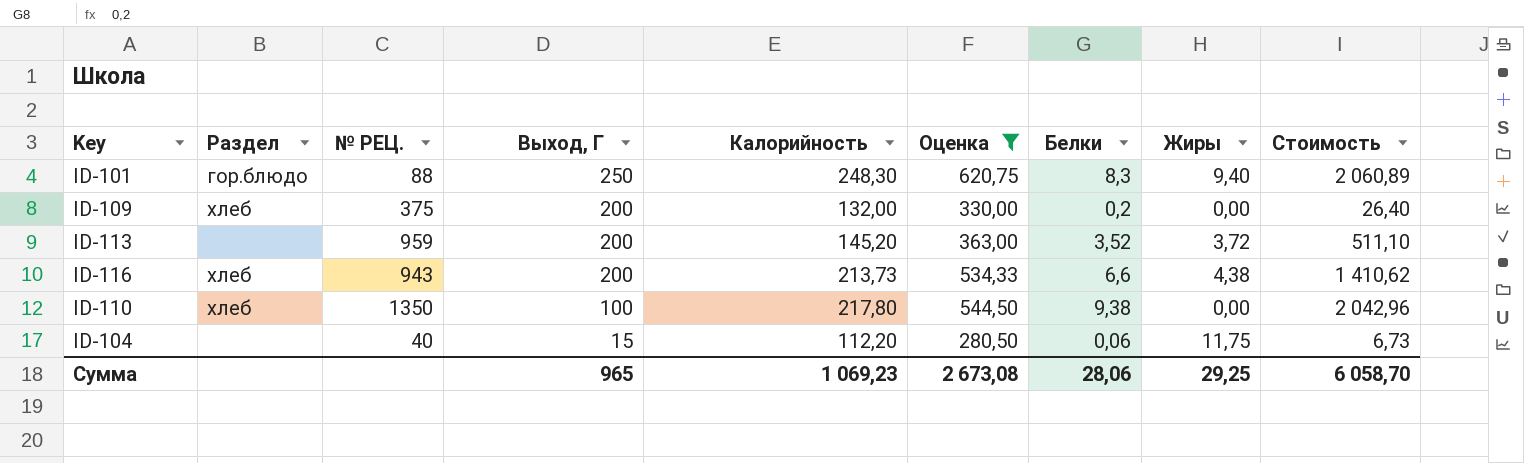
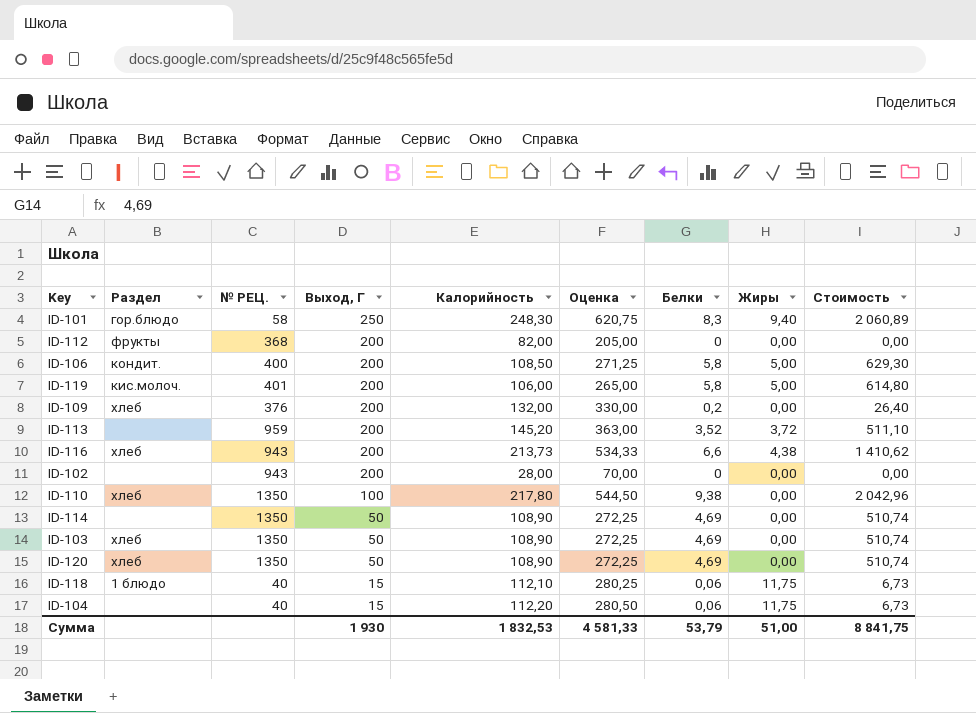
filter: Оценка >= 280,50 -> none
ID-101 | № РЕЦ.: 88 -> 58
ID-109 | № РЕЦ.: 375 -> 376
Сумма | Выход, Г: 965 -> 1 930
Сумма | Калорийность: 1 069,23 -> 1 832,53
Сумма | Оценка: 2 673,08 -> 4 581,33
Сумма | Белки: 28,06 -> 53,79
Сумма | Жиры: 29,25 -> 51,00
Сумма | Стоимость: 6 058,70 -> 8 841,75

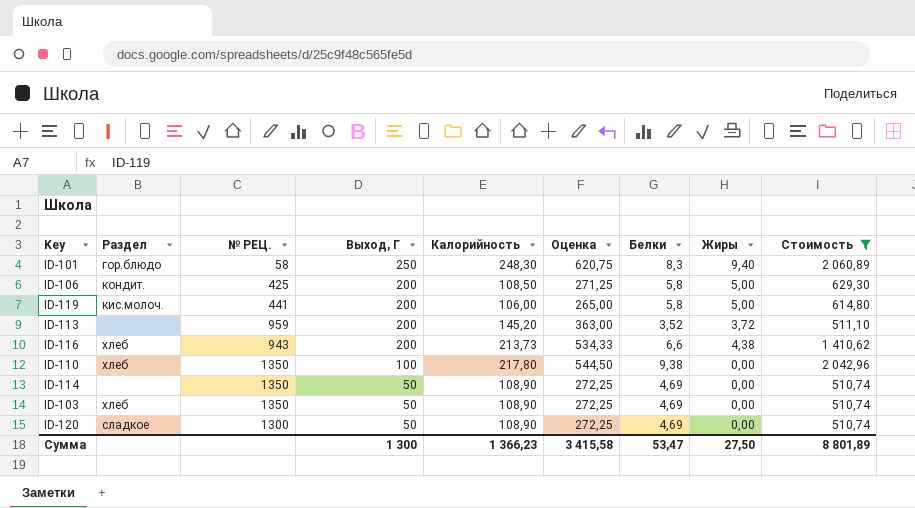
filter: none -> Стоимость >= 510,74
ID-106 | № РЕЦ.: 400 -> 425
ID-119 | № РЕЦ.: 401 -> 441
ID-120 | Раздел: хлеб -> сладкое
ID-120 | № РЕЦ.: 1350 -> 1300
Сумма | Выход, Г: 1 930 -> 1 300
Сумма | Калорийность: 1 832,53 -> 1 366,23
Сумма | Оценка: 4 581,33 -> 3 415,58
Сумма | Белки: 53,79 -> 53,47
Сумма | Жиры: 51,00 -> 27,50
Сумма | Стоимость: 8 841,75 -> 8 801,89

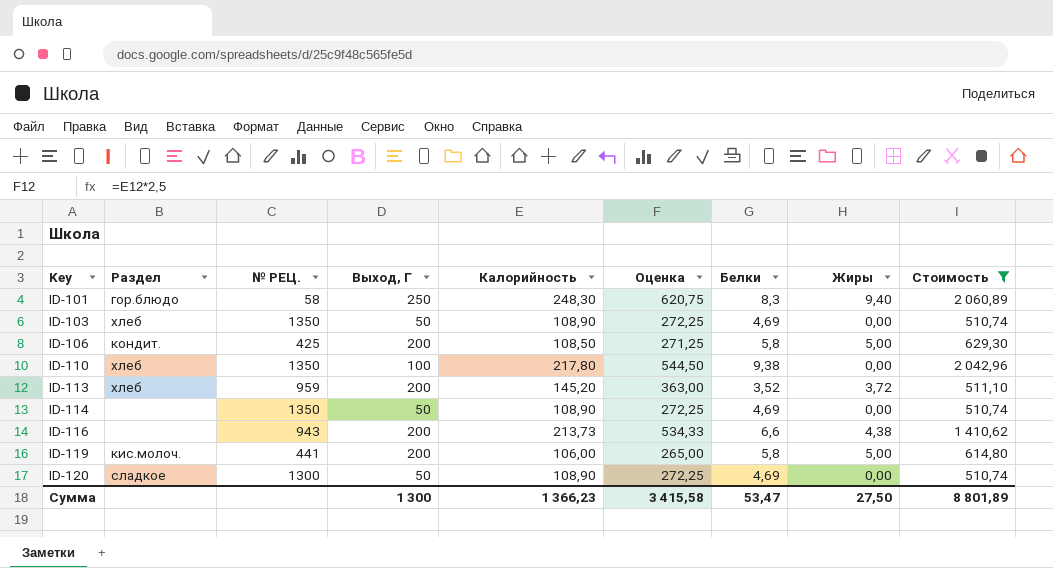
row order: Выход, Г descending -> Key ascending
ID-113 | Раздел: none -> хлеб
ID-116 | Раздел: хлеб -> none

